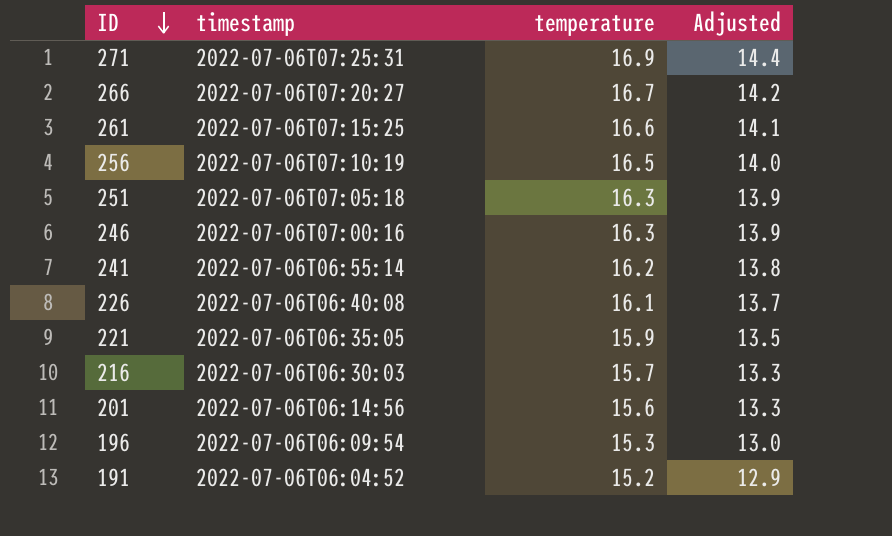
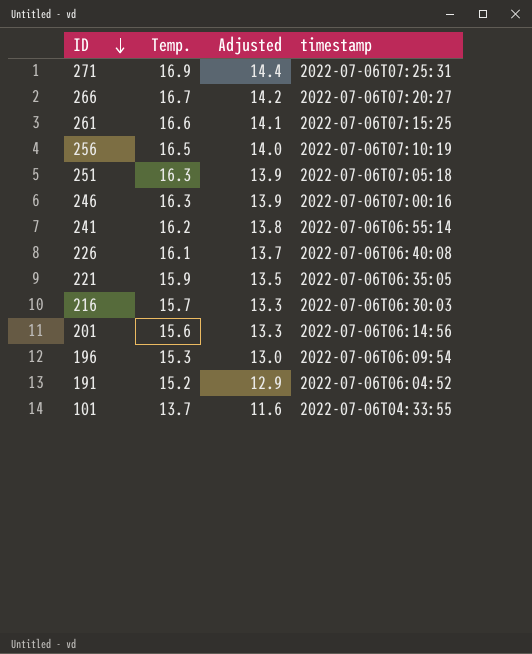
column name: temperature -> Temp.
column timestamp | position: 2 -> 4
row 101: none -> 13.7 | 11.6 | 2022-07-06T04:33:55

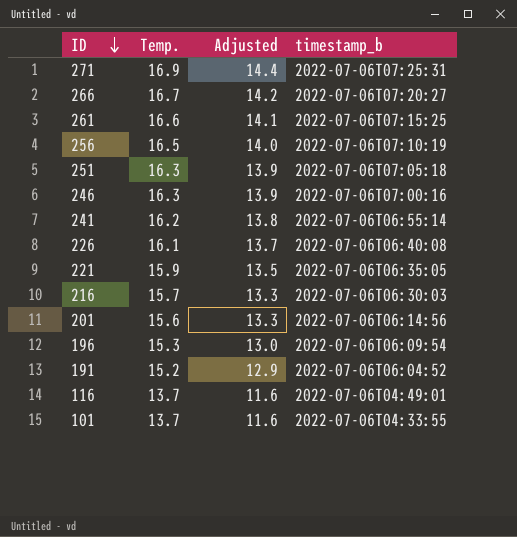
column name: timestamp -> timestamp_b
row 116: none -> 13.7 | 11.6 | 2022-07-06T04:49:01

